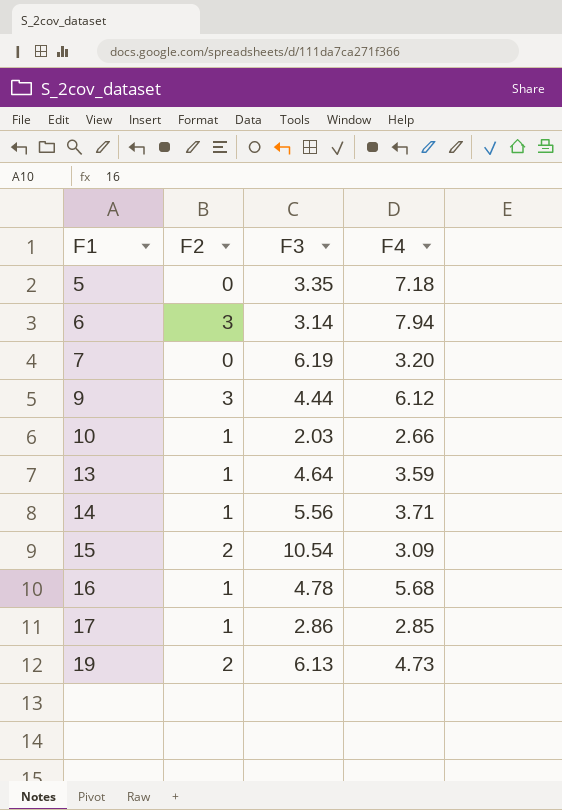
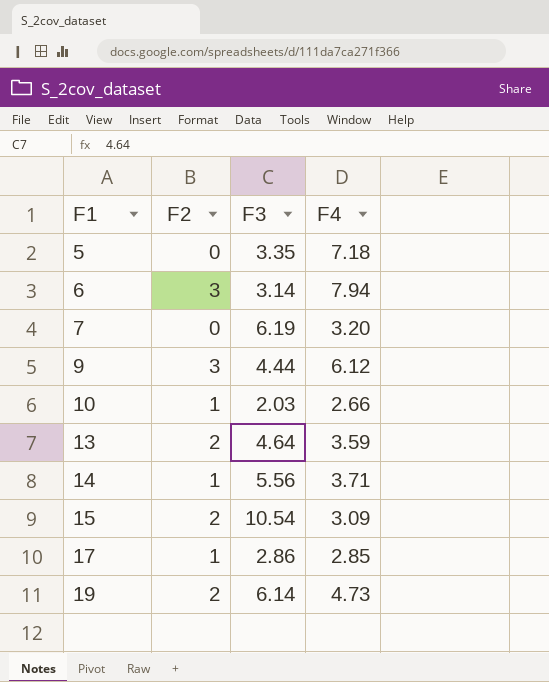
row 16: 1 | 4.78 | 5.68 -> none
13 | F2: 1 -> 2
19 | F3: 6.13 -> 6.14

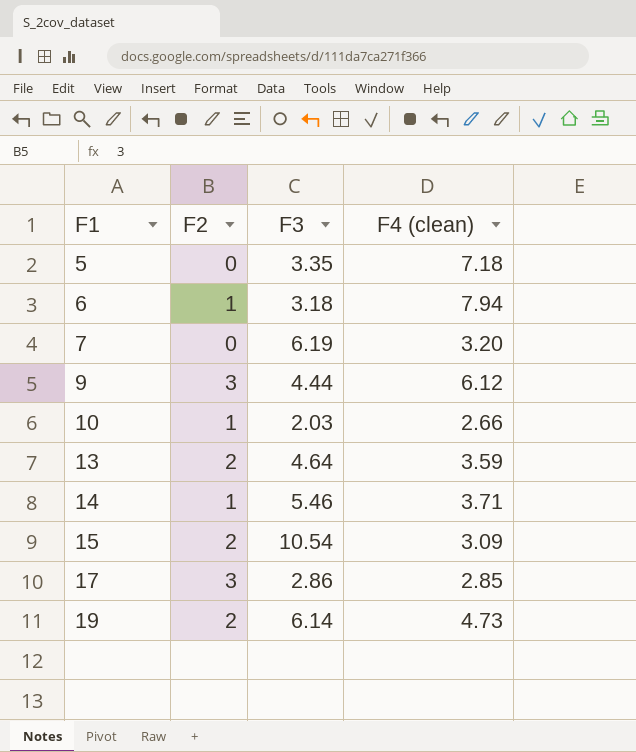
column name: F4 -> F4 (clean)
6 | F2: 3 -> 1
6 | F3: 3.14 -> 3.18
14 | F3: 5.56 -> 5.46
17 | F2: 1 -> 3

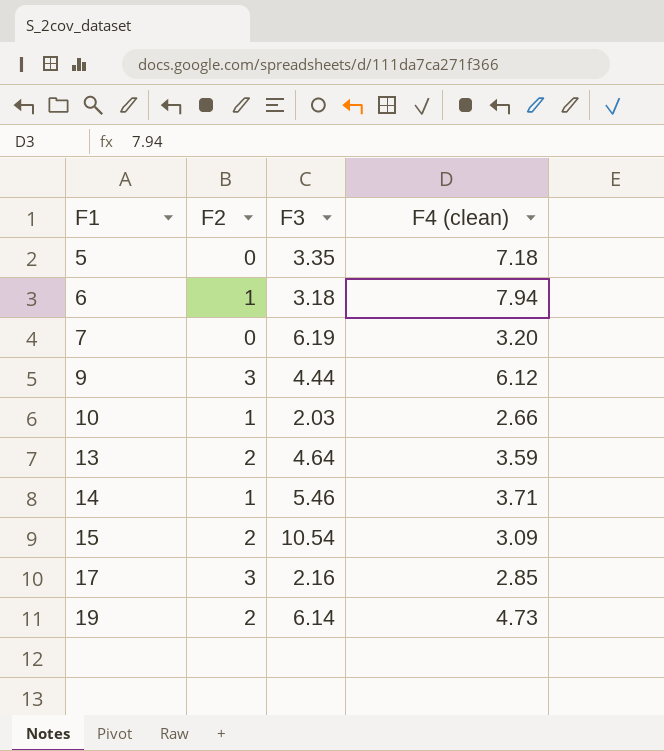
17 | F3: 2.86 -> 2.16

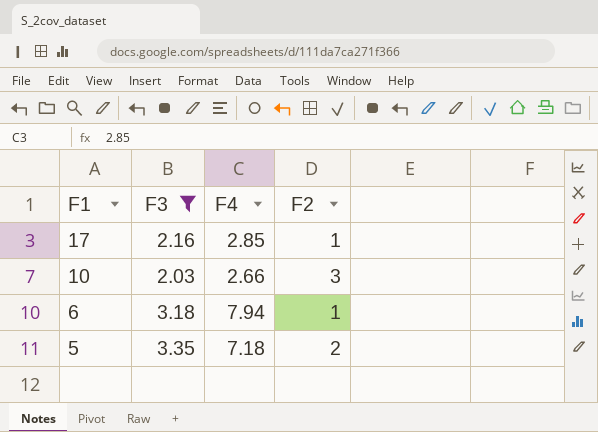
filter: none -> F3 <= 3.35
row order: F1 ascending -> F1 descending
column name: F4 (clean) -> F4
column F2 | position: 2 -> 4
17 | F2: 3 -> 1
10 | F2: 1 -> 3
5 | F2: 0 -> 2

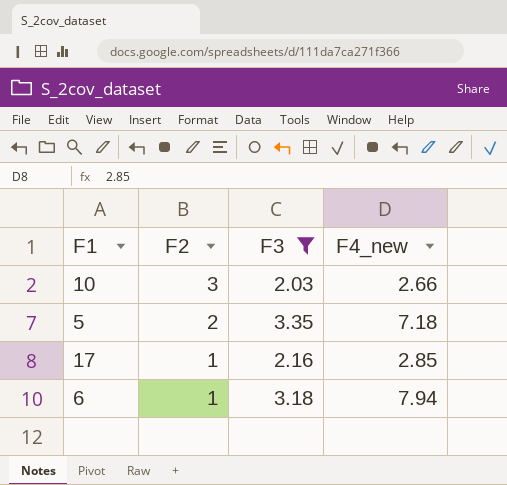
row order: F1 descending -> F2 descending
column F2 | position: 4 -> 2
column name: F4 -> F4_new

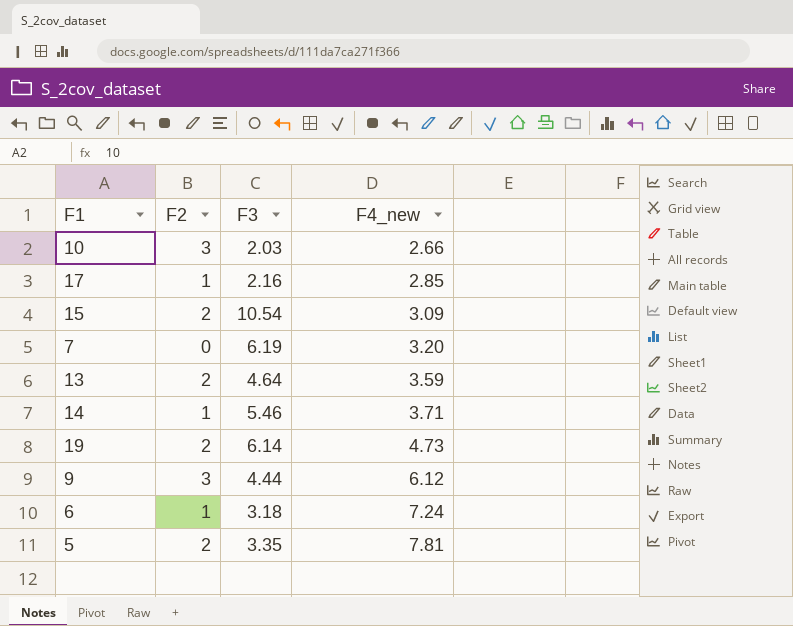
filter: F3 <= 3.35 -> none
row order: F2 descending -> F4_new ascending
6 | F4_new: 7.94 -> 7.24
5 | F4_new: 7.18 -> 7.81

